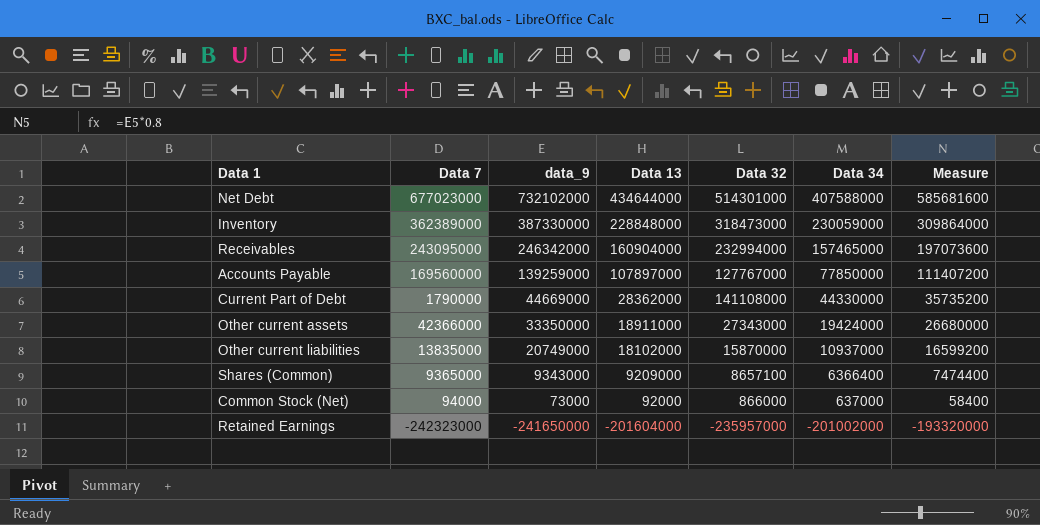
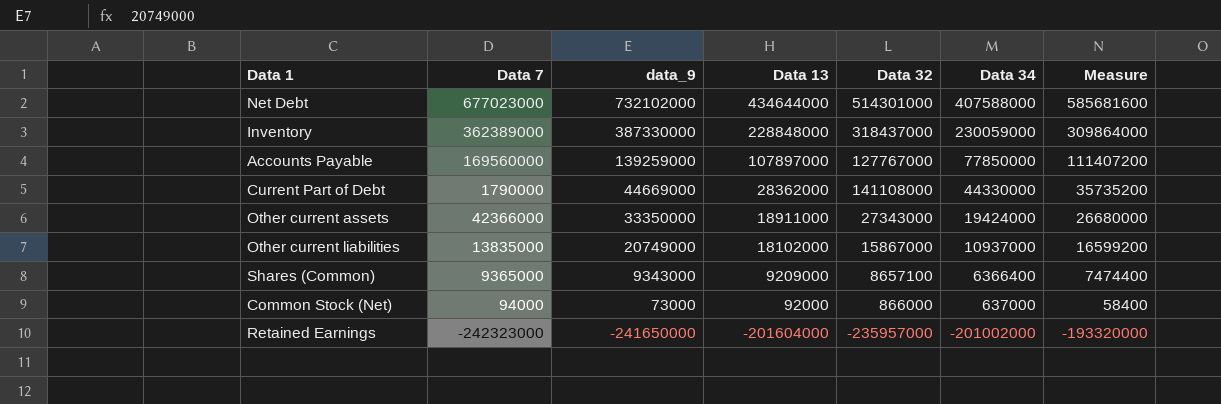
row Receivables: 243095000 | 246342000 | 160904000 | 232994000 | 157465000 | 197073600 -> none
Inventory | Data 32: 318473000 -> 318437000
Other current liabilities | Data 32: 15870000 -> 15867000

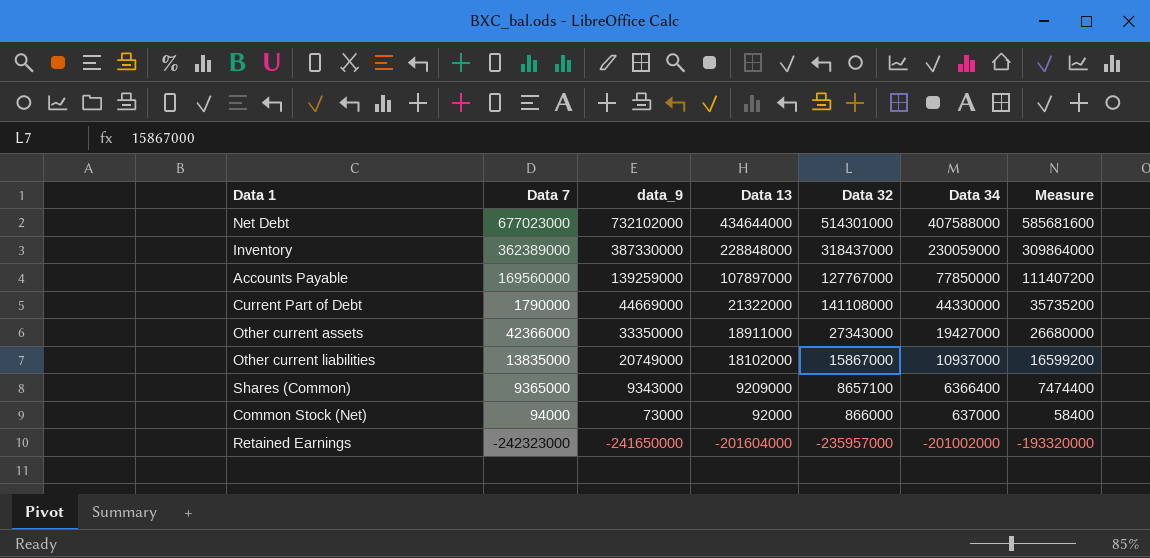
Current Part of Debt | Data 13: 28362000 -> 21322000
Other current assets | Data 34: 19424000 -> 19427000

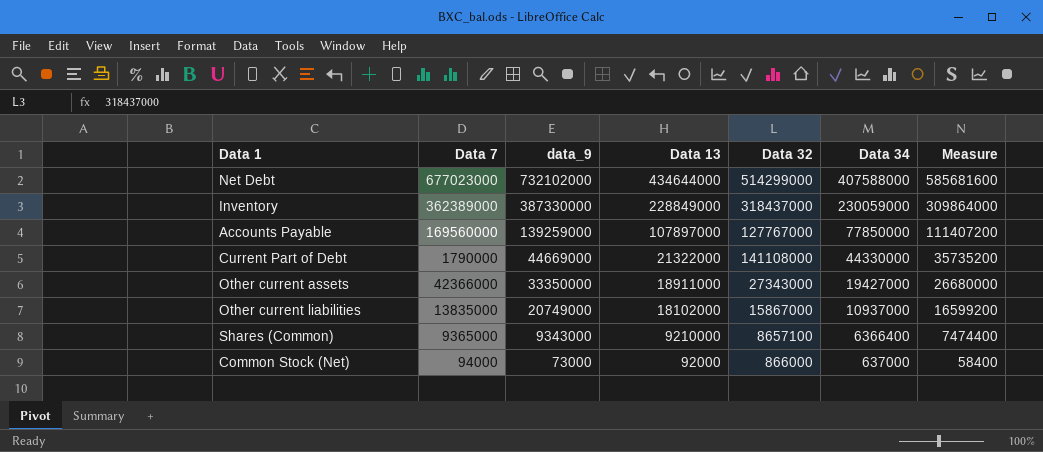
row Retained Earnings: -242323000 | -241650000 | -201604000 | -235957000 | -201002000 | -193320000 -> none
Net Debt | Data 32: 514301000 -> 514299000
Inventory | Data 13: 228848000 -> 228849000
Shares (Common) | Data 13: 9209000 -> 9210000

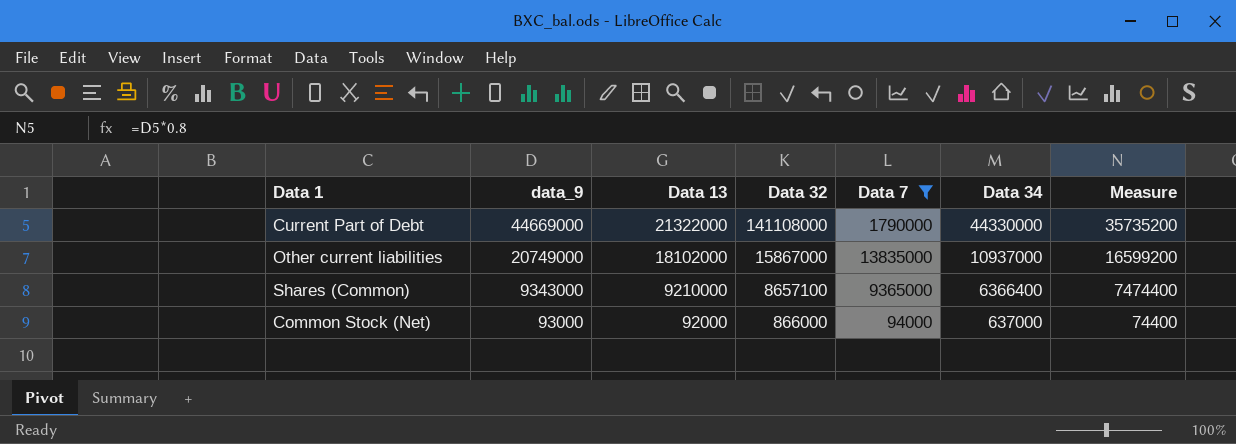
filter: none -> Data 7 <= 13835000
column Data 7 | position: 2 -> 5
Common Stock (Net) | data_9: 73000 -> 93000
Common Stock (Net) | Measure: 58400 -> 74400

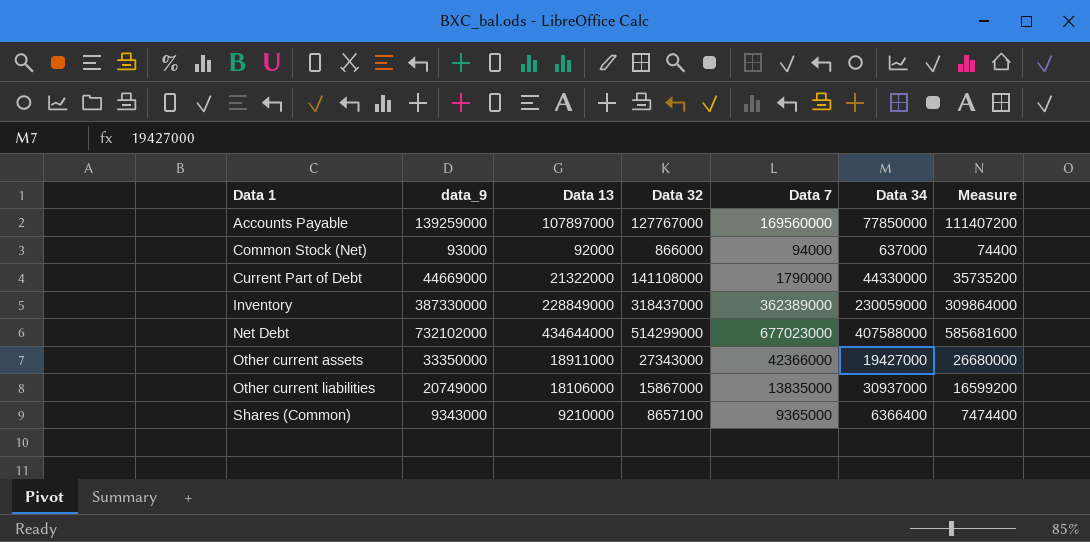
filter: Data 7 <= 13835000 -> none
row order: data_9 descending -> Data 1 ascending
Other current liabilities | Data 13: 18102000 -> 18106000
Other current liabilities | Data 34: 10937000 -> 30937000

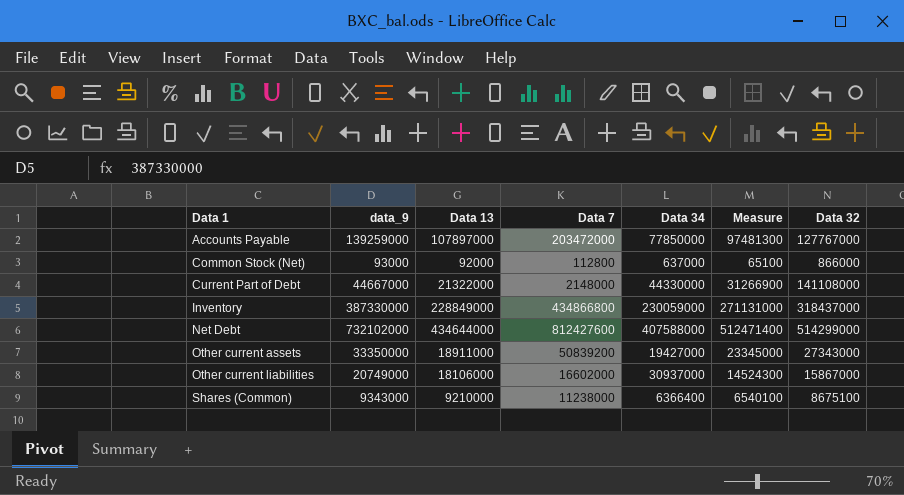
column Measure | formula: [data_9] * 0.8 -> [data_9] * 0.7
column Data 32 | position: 4 -> 7
Accounts Payable | Data 7: 169560000 -> 203472000
Common Stock (Net) | Data 7: 94000 -> 112800
Current Part of Debt | data_9: 44669000 -> 44667000
Current Part of Debt | Data 7: 1790000 -> 2148000
Inventory | Data 7: 362389000 -> 434866800
Net Debt | Data 7: 677023000 -> 812427600
Other current assets | Data 7: 42366000 -> 50839200
Other current liabilities | Data 7: 13835000 -> 16602000
Shares (Common) | Data 7: 9365000 -> 11238000
Shares (Common) | Data 32: 8657100 -> 8675100

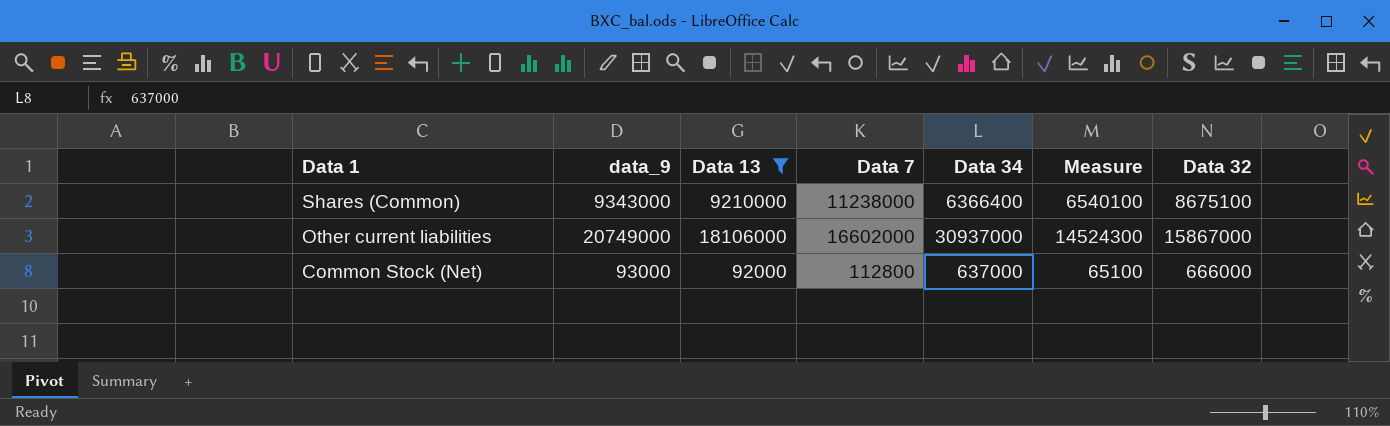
filter: none -> Data 13 <= 18106000
row order: Data 1 ascending -> Data 1 descending
Common Stock (Net) | Data 32: 866000 -> 666000

